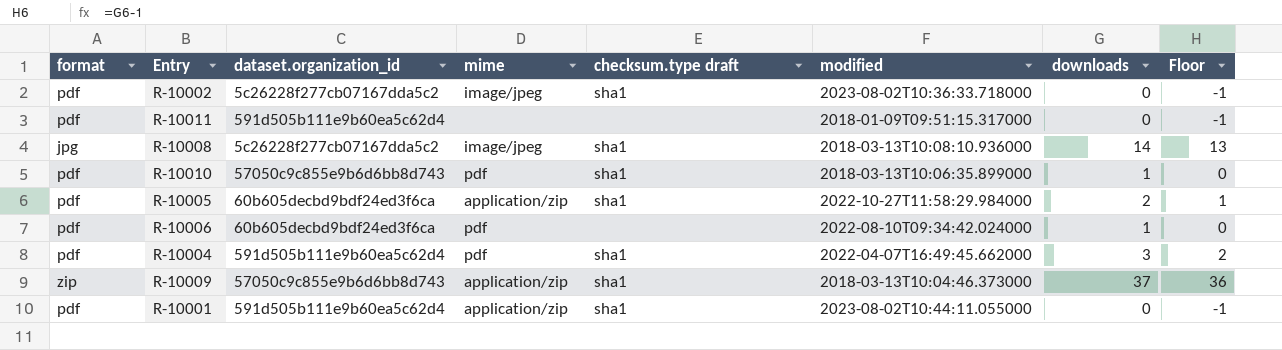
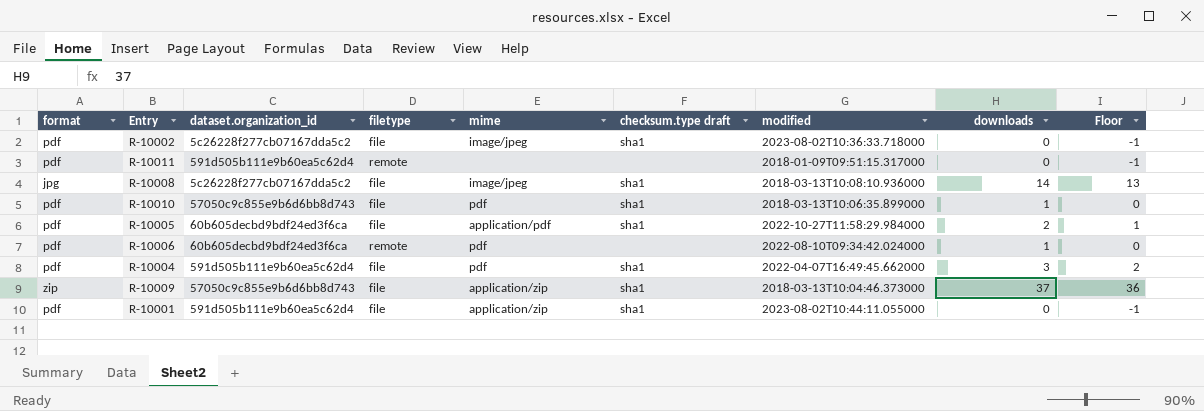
column filetype | position: none -> 4
R-10005 | mime: application/zip -> application/pdf

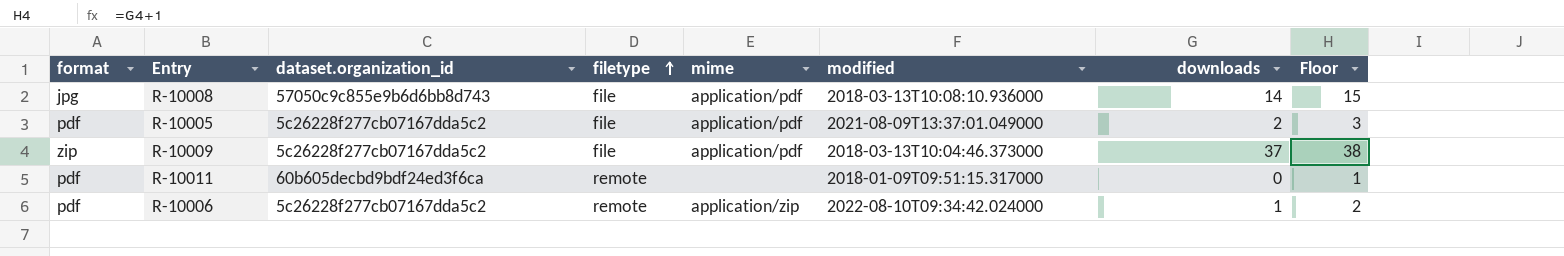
row order: none -> filetype ascending
column checksum.type draft | position: 6 -> none
column Floor | formula: [downloads] - 1 -> [downloads] + 1
row R-10002: pdf | 5c26228f277cb07167dda5c2 | file | image/jpeg | sha1 | 2023-08-02T10:36:33.718000 | 0 | -1 -> none
row R-10010: pdf | 57050c9c855e9b6d6bb8d743 | file | pdf | sha1 | 2018-03-13T10:06:35.899000 | 1 | 0 -> none
row R-10004: pdf | 591d505b111e9b60ea5c62d4 | file | pdf | sha1 | 2022-04-07T16:49:45.662000 | 3 | 2 -> none
row R-10001: pdf | 591d505b111e9b60ea5c62d4 | file | application/zip | sha1 | 2023-08-02T10:44:11.055000 | 0 | -1 -> none
R-10008 | dataset.organization_id: 5c26228f277cb07167dda5c2 -> 57050c9c855e9b6d6bb8d743
R-10008 | mime: image/jpeg -> application/pdf
R-10005 | dataset.organization_id: 60b605decbd9bdf24ed3f6ca -> 5c26228f277cb07167dda5c2
R-10005 | modified: 2022-10-27T11:58:29.984000 -> 2021-08-09T13:37:01.049000
R-10009 | dataset.organization_id: 57050c9c855e9b6d6bb8d743 -> 5c26228f277cb07167dda5c2
R-10009 | mime: application/zip -> application/pdf
R-10011 | dataset.organization_id: 591d505b111e9b60ea5c62d4 -> 60b605decbd9bdf24ed3f6ca
R-10006 | dataset.organization_id: 60b605decbd9bdf24ed3f6ca -> 5c26228f277cb07167dda5c2
R-10006 | mime: pdf -> application/zip

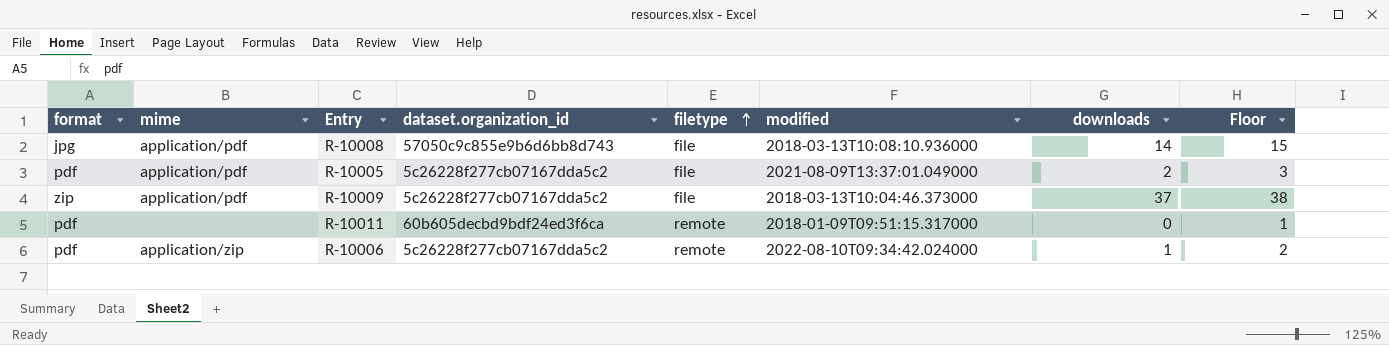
column mime | position: 5 -> 2

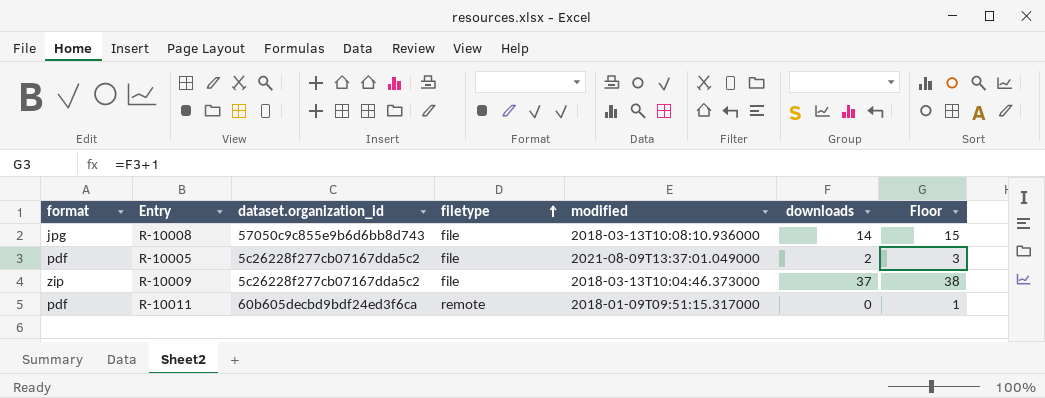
column mime | position: 2 -> none
row R-10006: pdf | application/zip | 5c26228f277cb07167dda5c2 | remote | 2022-08-10T09:34:42.024000 | 1 | 2 -> none

